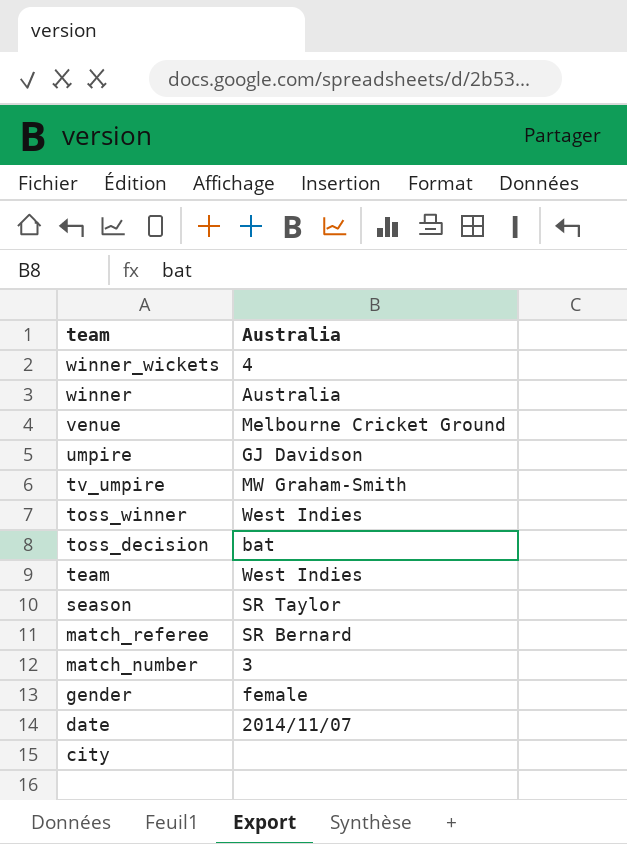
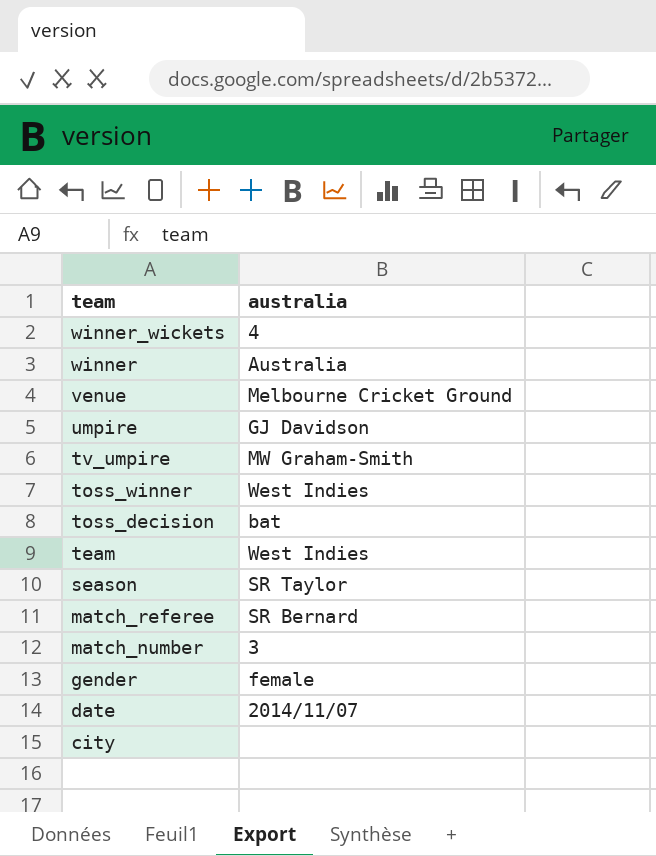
column name: Australia -> australia

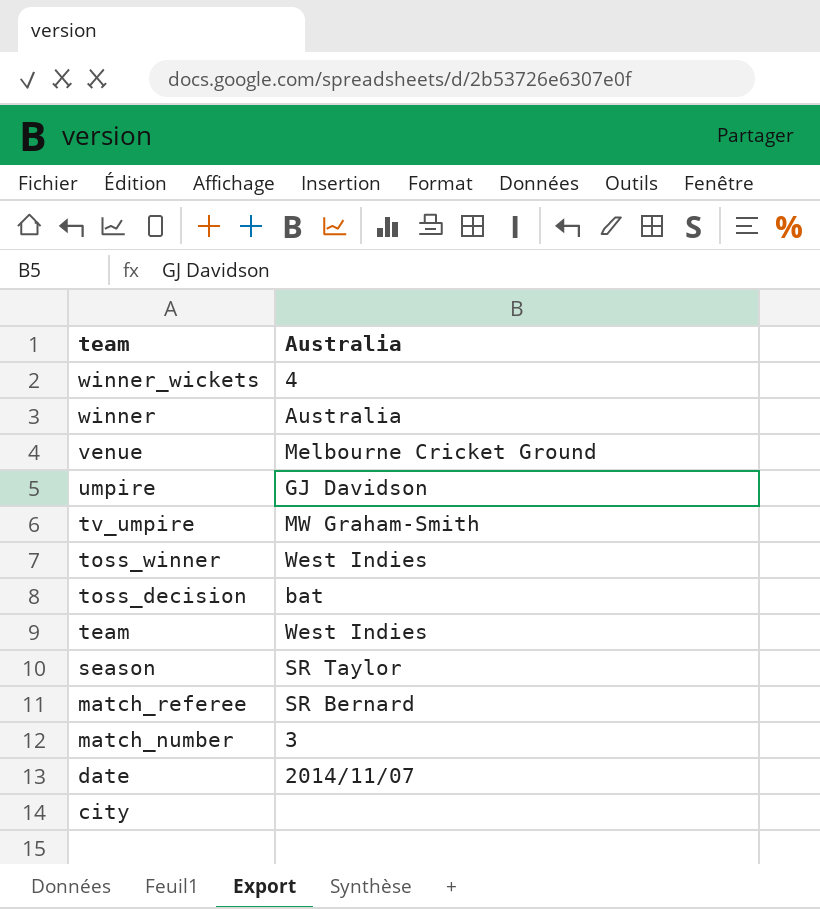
column name: australia -> Australia
row gender: female -> none

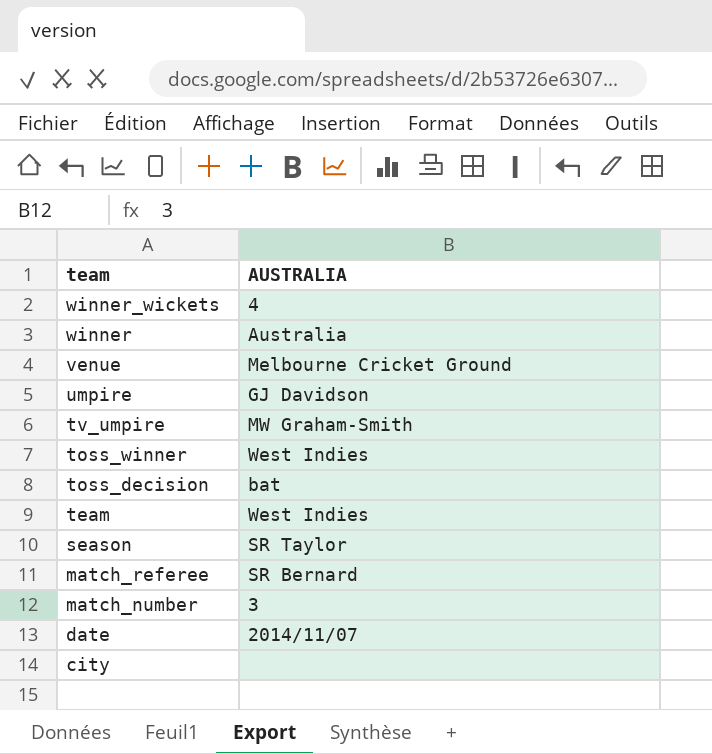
column name: Australia -> AUSTRALIA

